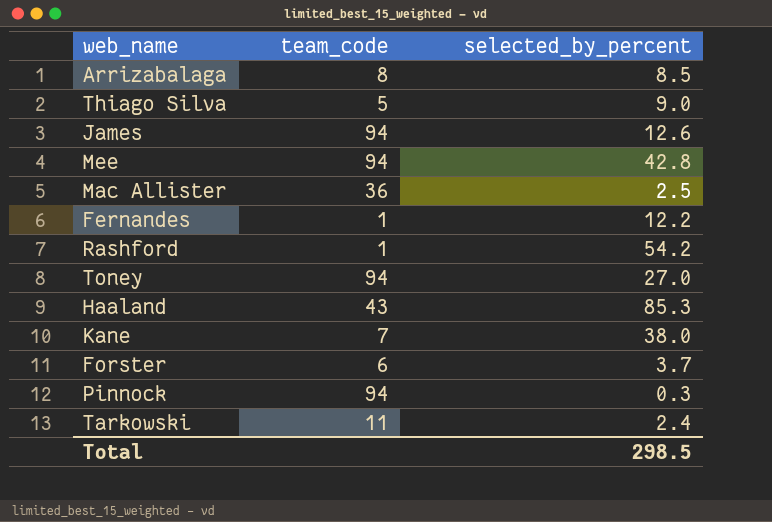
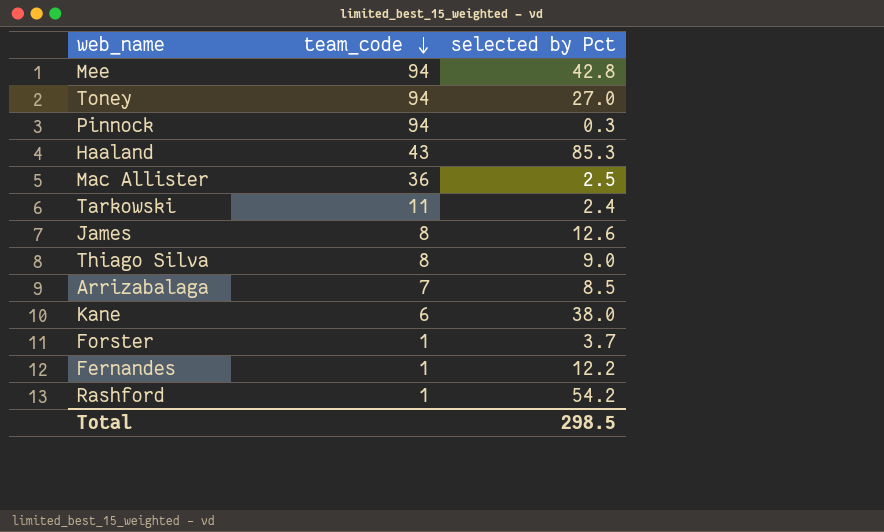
row order: none -> team_code descending
column name: selected_by_percent -> selected by Pct
James | team_code: 94 -> 8
Thiago Silva | team_code: 5 -> 8
Arrizabalaga | team_code: 8 -> 7
Kane | team_code: 7 -> 6
Forster | team_code: 6 -> 1

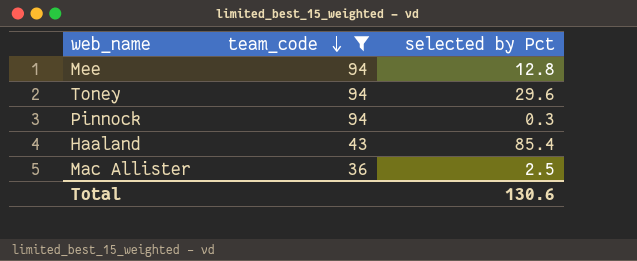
filter: none -> team_code >= 36
Mee | selected by Pct: 42.8 -> 12.8
Toney | selected by Pct: 27.0 -> 29.6
Haaland | selected by Pct: 85.3 -> 85.4
Total | selected by Pct: 298.5 -> 130.6

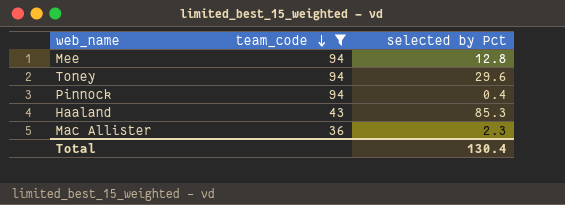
Pinnock | selected by Pct: 0.3 -> 0.4
Haaland | selected by Pct: 85.4 -> 85.3
Mac Allister | selected by Pct: 2.5 -> 2.3
Total | selected by Pct: 130.6 -> 130.4

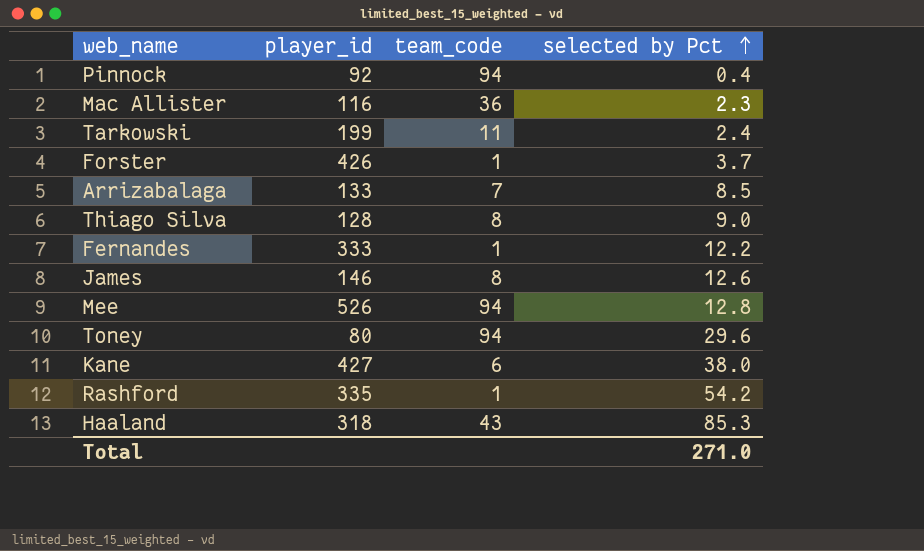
filter: team_code >= 36 -> none
row order: team_code descending -> selected by Pct ascending
column player_id | position: none -> 2
Total | selected by Pct: 130.4 -> 271.0

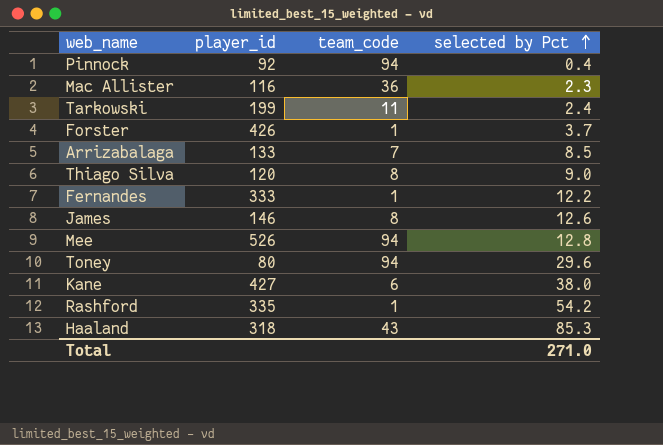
Thiago Silva | player_id: 128 -> 120

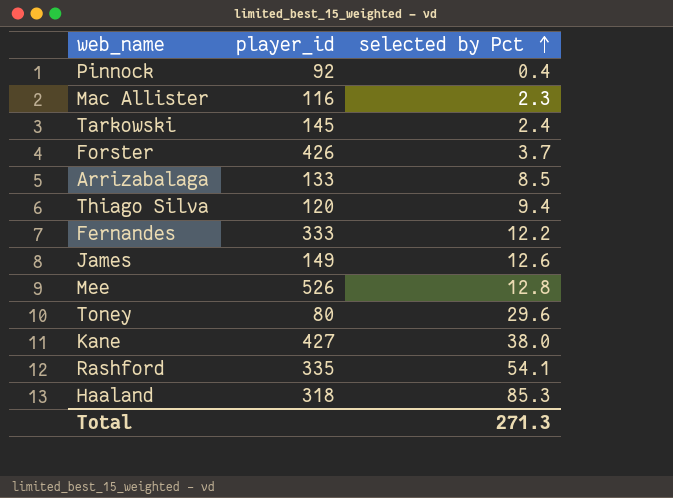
column team_code | position: 3 -> none
Tarkowski | player_id: 199 -> 145
Thiago Silva | selected by Pct: 9.0 -> 9.4
James | player_id: 146 -> 149
Rashford | selected by Pct: 54.2 -> 54.1
Total | selected by Pct: 271.0 -> 271.3

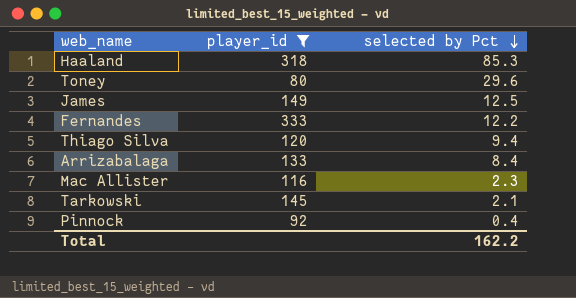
filter: none -> player_id <= 333
row order: selected by Pct ascending -> selected by Pct descending
James | selected by Pct: 12.6 -> 12.5
Arrizabalaga | selected by Pct: 8.5 -> 8.4
Tarkowski | selected by Pct: 2.4 -> 2.1
Total | selected by Pct: 271.3 -> 162.2

